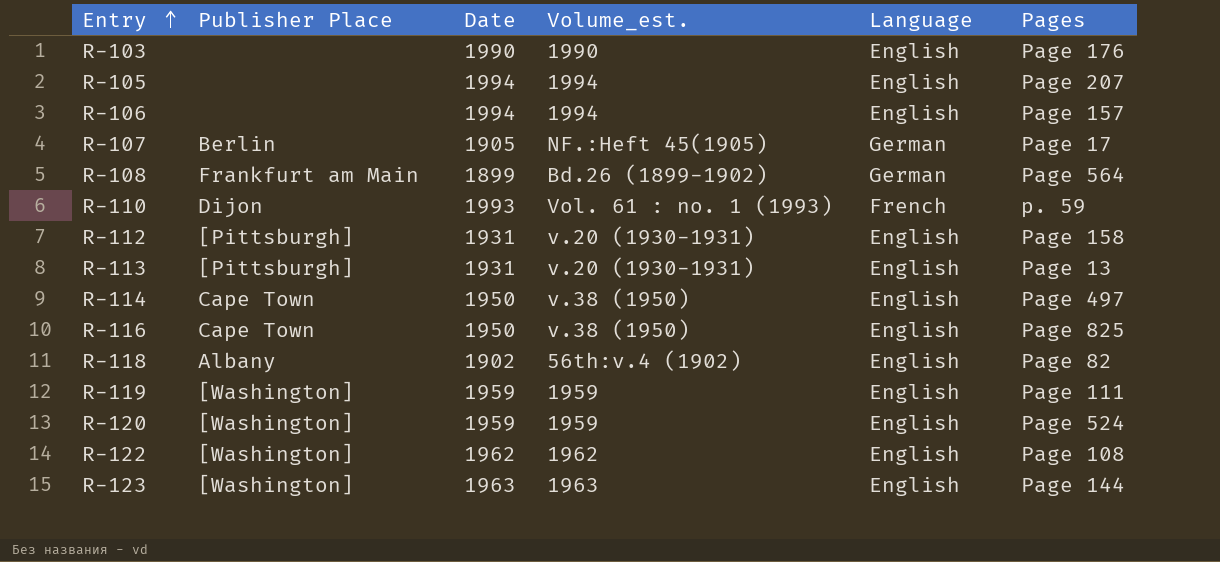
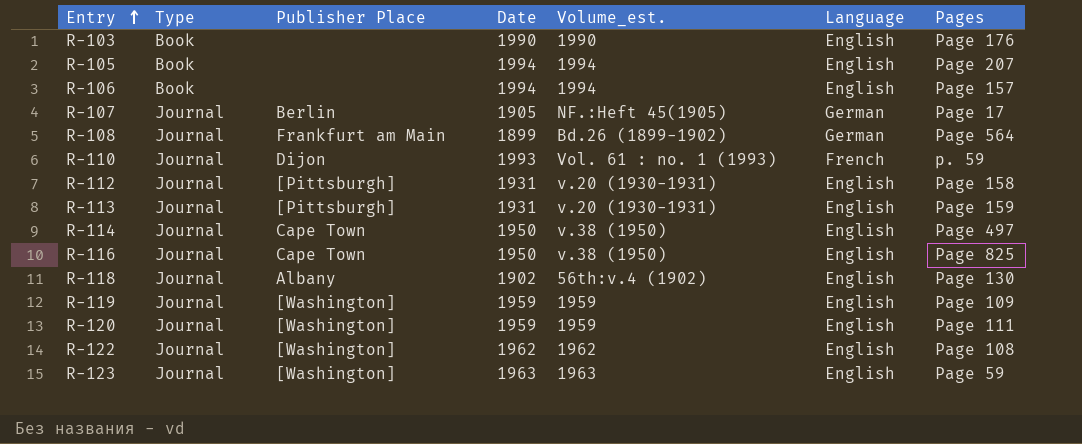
column Type | position: none -> 2
R-113 | Pages: Page 13 -> Page 159
R-118 | Pages: Page 82 -> Page 130
R-119 | Pages: Page 111 -> Page 109
R-120 | Pages: Page 524 -> Page 111
R-123 | Pages: Page 144 -> Page 59

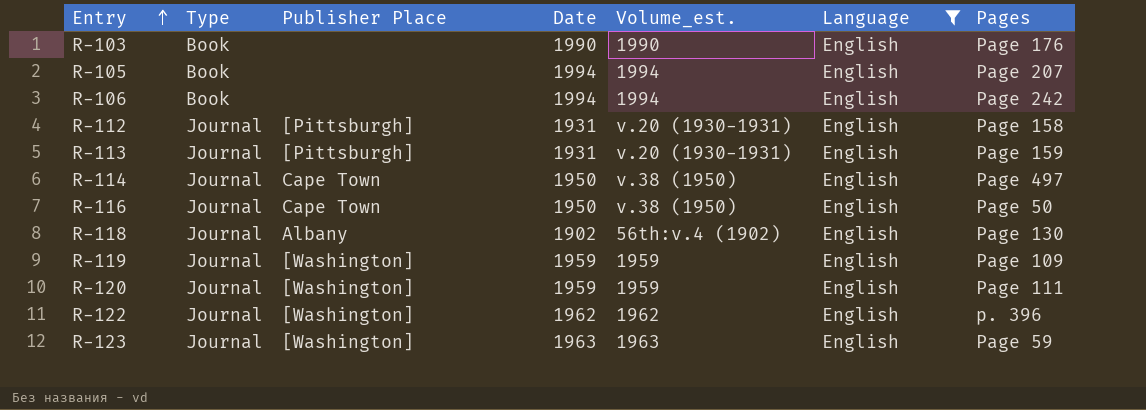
filter: none -> Language = English
R-106 | Pages: Page 157 -> Page 242
R-116 | Pages: Page 825 -> Page 50
R-122 | Pages: Page 108 -> p. 396

